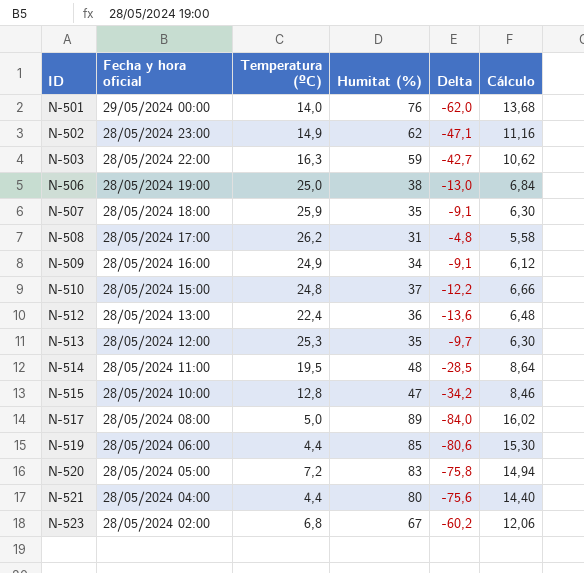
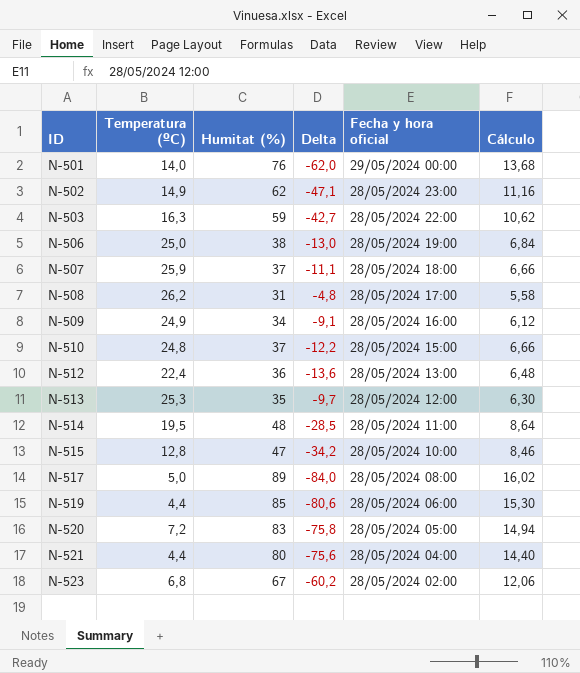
column Fecha y hora oficial | position: 2 -> 5
N-507 | Humitat (%): 35 -> 37
N-507 | Delta: -9,1 -> -11,1
N-507 | Cálculo: 6,30 -> 6,66

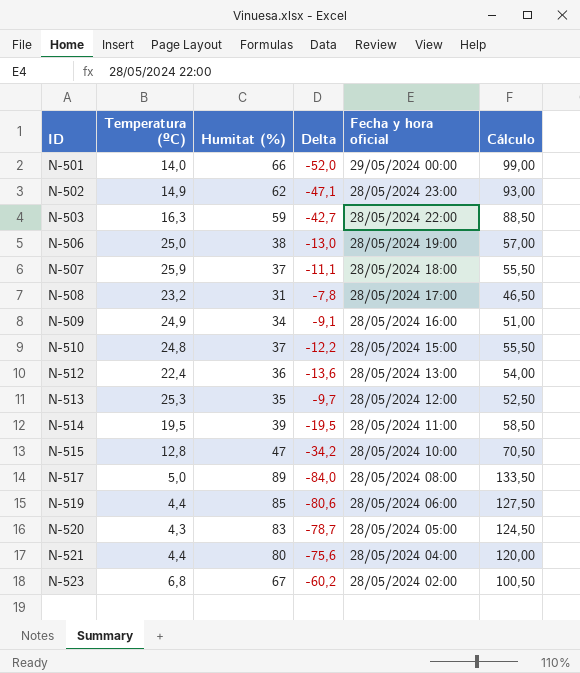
column Cálculo | formula: [Humitat (%)] * 0,18 -> [Humitat (%)] * 1,5
N-501 | Humitat (%): 76 -> 66
N-501 | Delta: -62,0 -> -52,0
N-508 | Temperatura (ºC): 26,2 -> 23,2
N-508 | Delta: -4,8 -> -7,8
N-514 | Humitat (%): 48 -> 39
N-514 | Delta: -28,5 -> -19,5
N-520 | Temperatura (ºC): 7,2 -> 4,3
N-520 | Delta: -75,8 -> -78,7

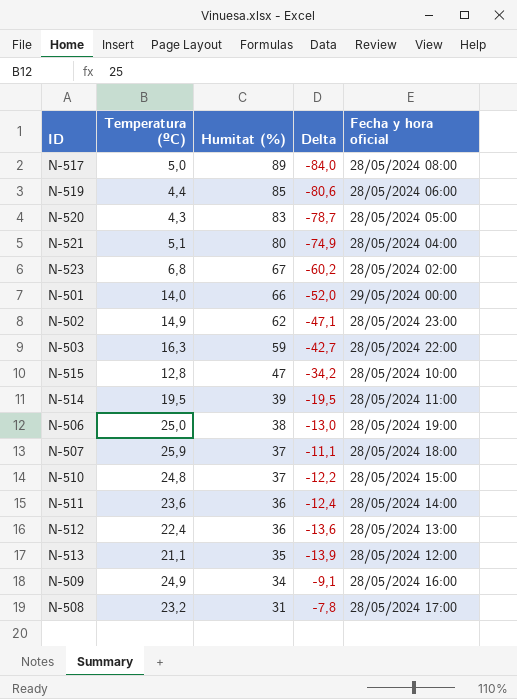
row order: ID ascending -> Humitat (%) descending
column Cálculo | formula: [Humitat (%)] * 1,5 -> none
N-521 | Temperatura (ºC): 4,4 -> 5,1
N-521 | Delta: -75,6 -> -74,9
row N-511: none -> 23,6 | 36 | -12,4 | 28/05/2024 14:00
N-513 | Temperatura (ºC): 25,3 -> 21,1
N-513 | Delta: -9,7 -> -13,9

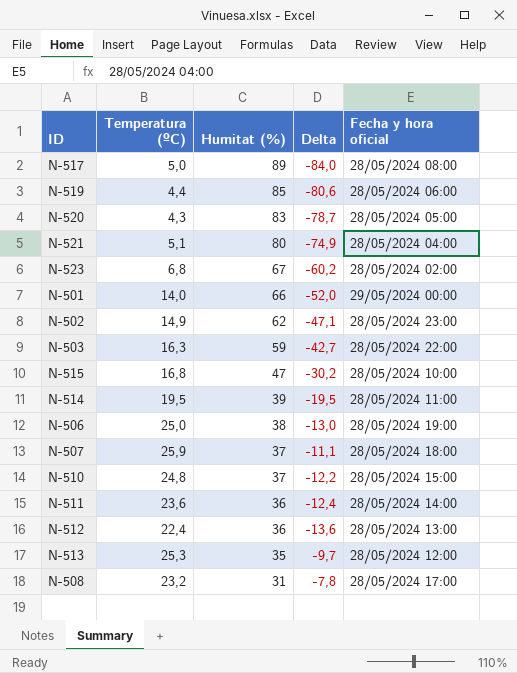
row N-509: 24,9 | 34 | -9,1 | 28/05/2024 16:00 -> none
N-515 | Temperatura (ºC): 12,8 -> 16,8
N-515 | Delta: -34,2 -> -30,2
N-513 | Temperatura (ºC): 21,1 -> 25,3
N-513 | Delta: -13,9 -> -9,7

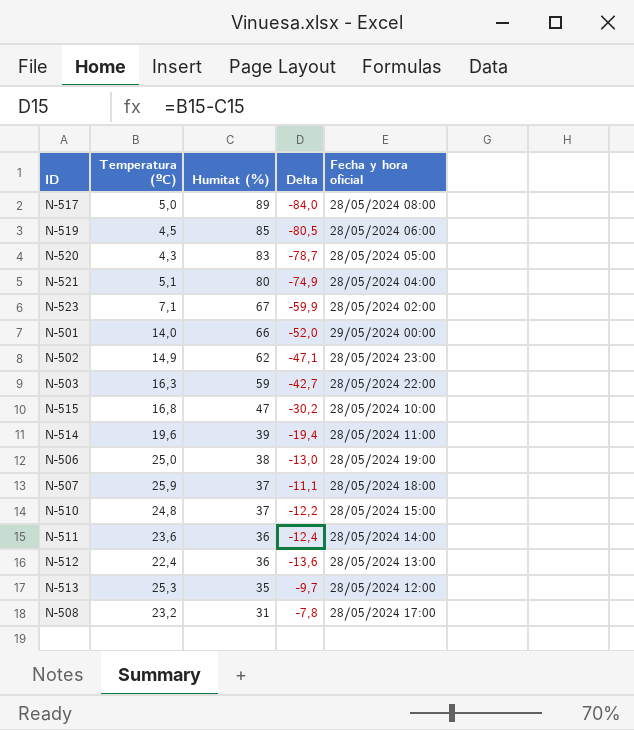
N-519 | Temperatura (ºC): 4,4 -> 4,5
N-519 | Delta: -80,6 -> -80,5
N-523 | Temperatura (ºC): 6,8 -> 7,1
N-523 | Delta: -60,2 -> -59,9
N-514 | Temperatura (ºC): 19,5 -> 19,6
N-514 | Delta: -19,5 -> -19,4

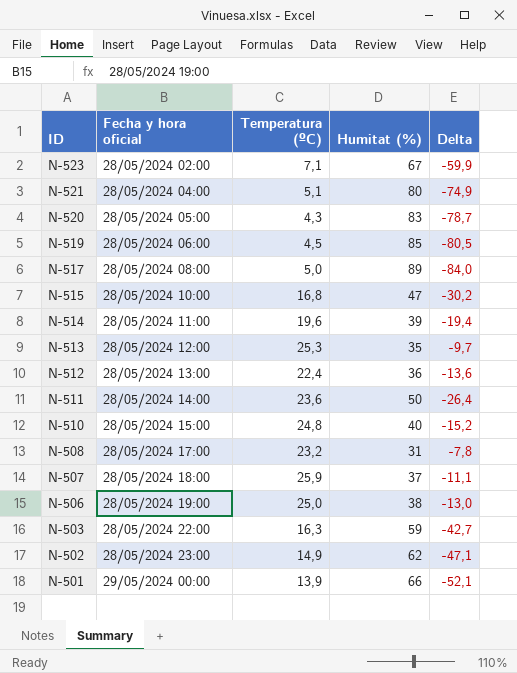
row order: Humitat (%) descending -> ID descending
column Fecha y hora oficial | position: 5 -> 2
N-511 | Humitat (%): 36 -> 50
N-511 | Delta: -12,4 -> -26,4
N-510 | Humitat (%): 37 -> 40
N-510 | Delta: -12,2 -> -15,2
N-501 | Temperatura (ºC): 14,0 -> 13,9
N-501 | Delta: -52,0 -> -52,1

